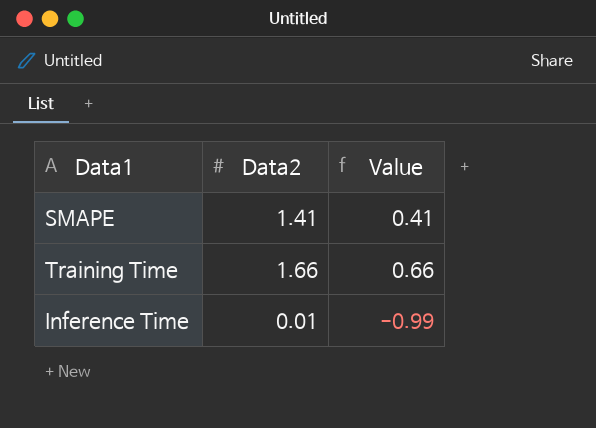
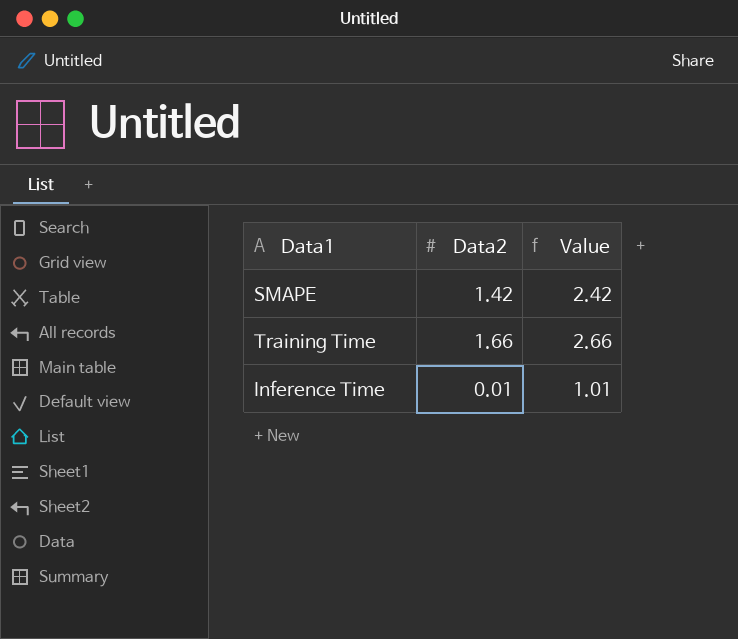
column Value | formula: [Data2] - 1 -> [Data2] + 1
SMAPE | Data2: 1.41 -> 1.42

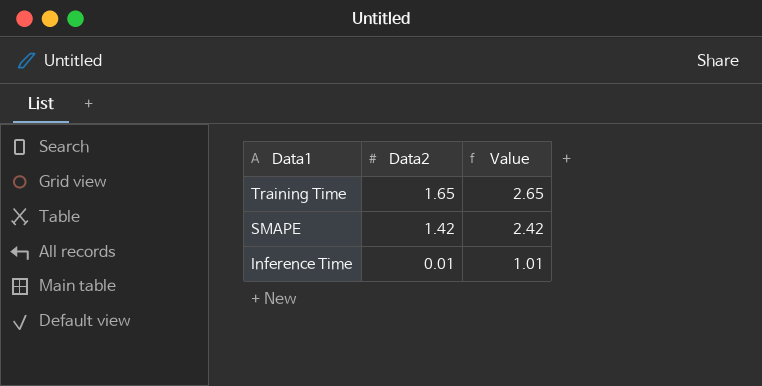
row order: none -> Data1 descending
Training Time | Data2: 1.66 -> 1.65
Training Time | Value: 2.66 -> 2.65

